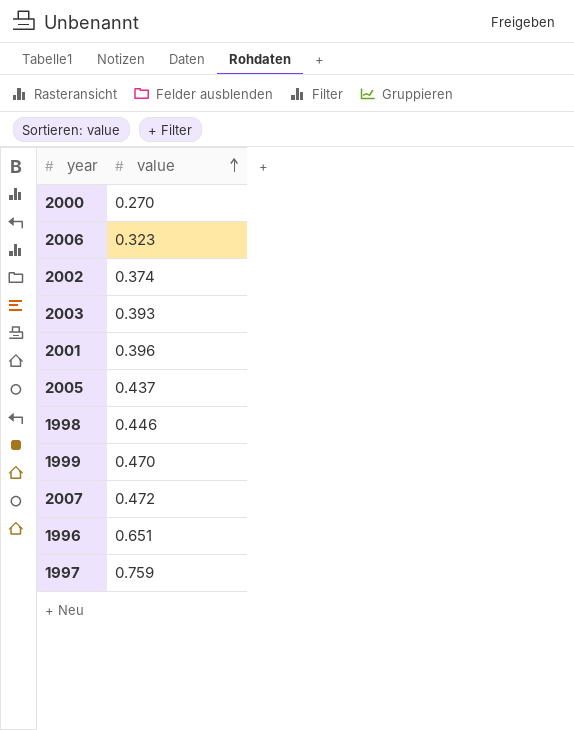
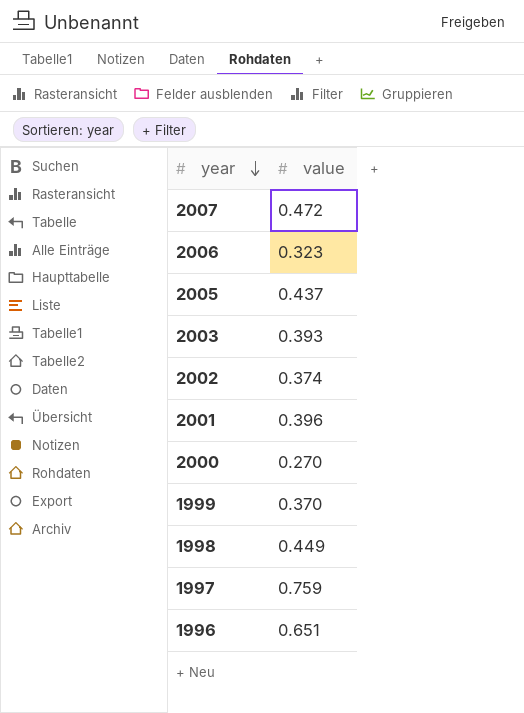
row order: value ascending -> year descending
1999 | value: 0.470 -> 0.370
1998 | value: 0.446 -> 0.449

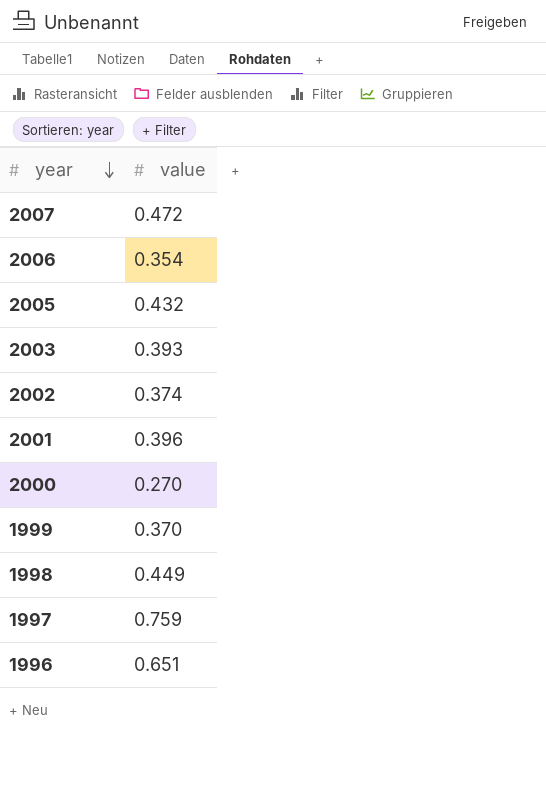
2006 | value: 0.323 -> 0.354
2005 | value: 0.437 -> 0.432

